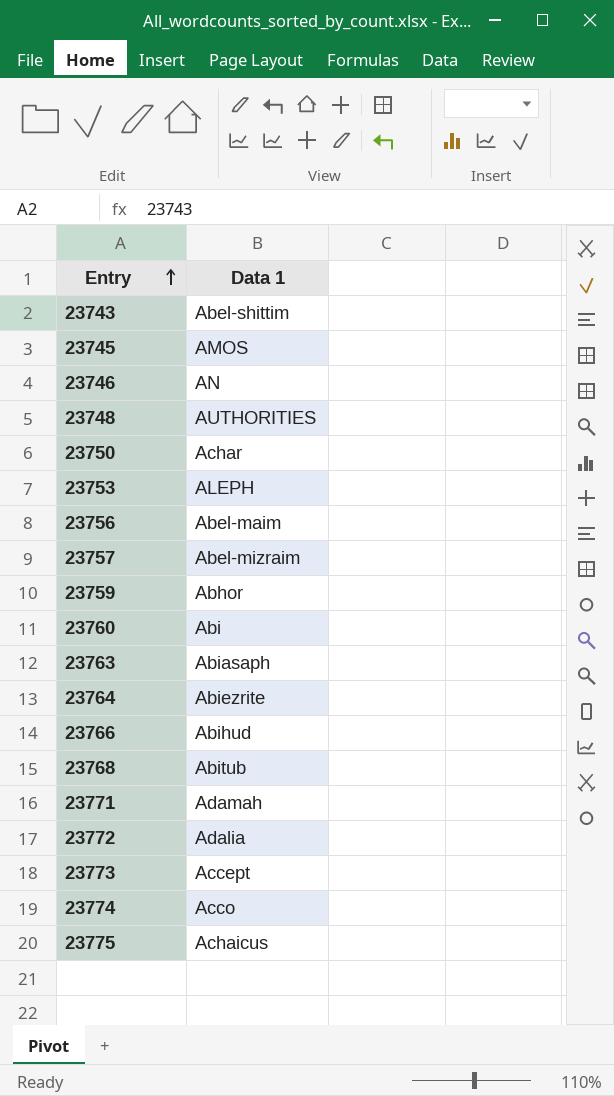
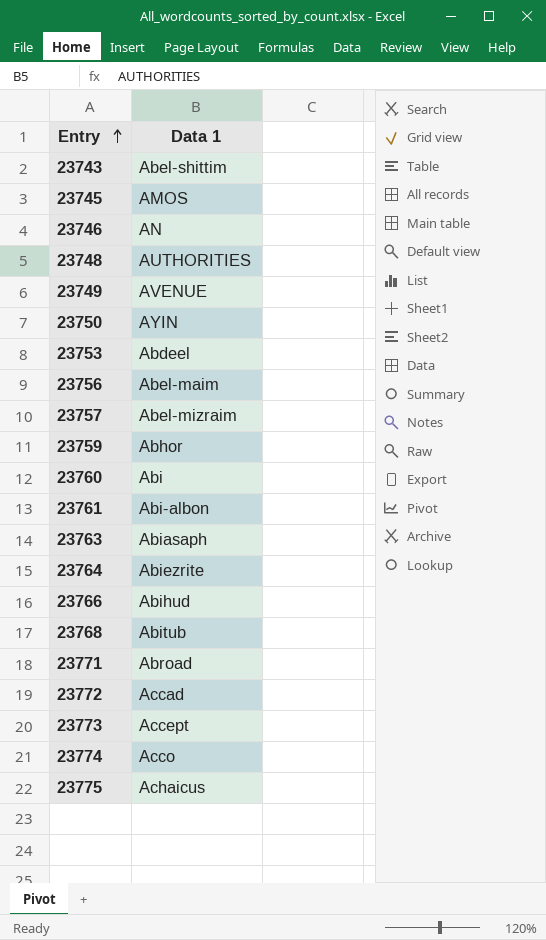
row 23749: none -> AVENUE
23750 | Data 1: Achar -> AYIN
23753 | Data 1: ALEPH -> Abdeel
row 23761: none -> Abi-albon
23771 | Data 1: Adamah -> Abroad
23772 | Data 1: Adalia -> Accad

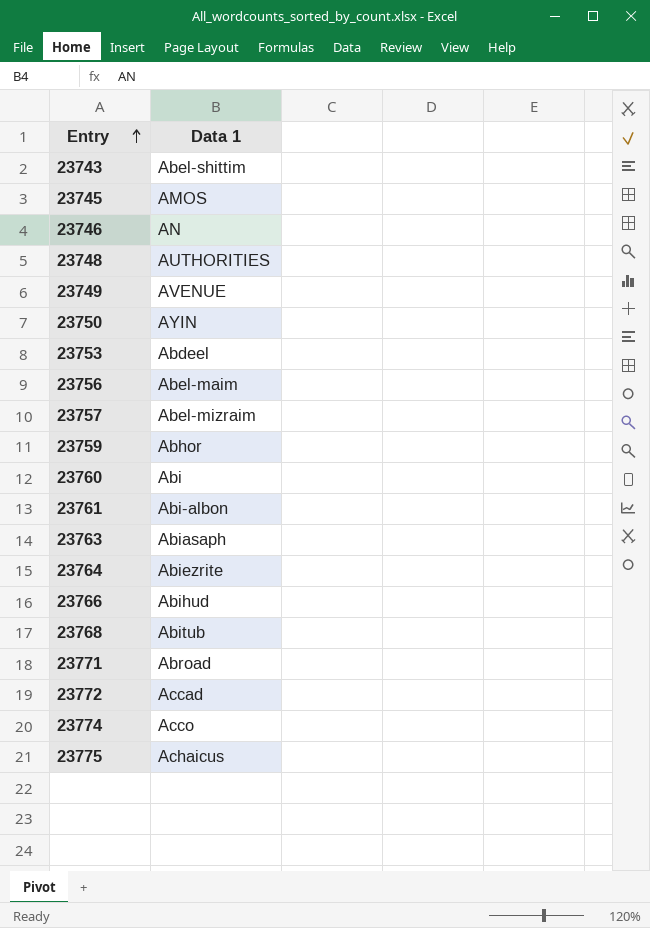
row 23773: Accept -> none

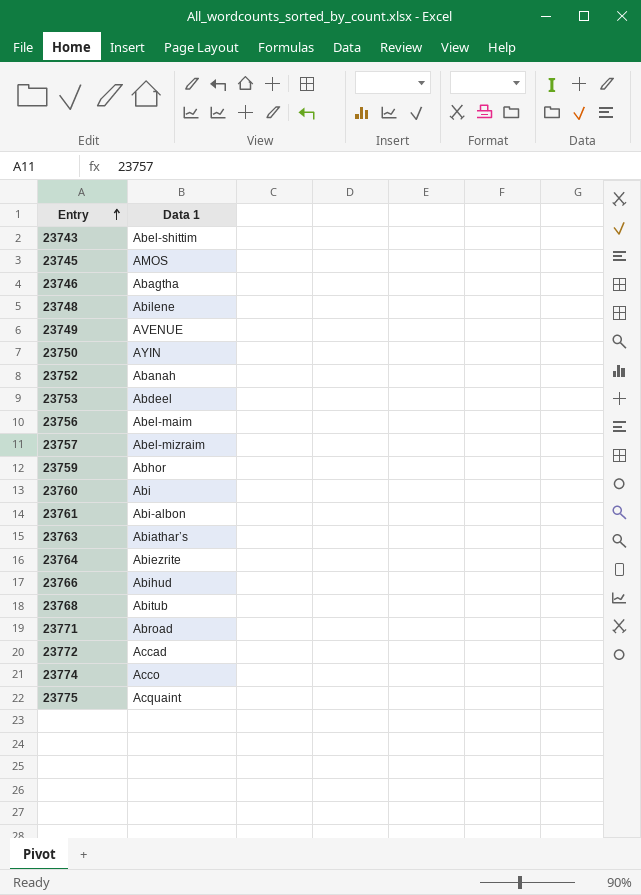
23746 | Data 1: AN -> Abagtha
23748 | Data 1: AUTHORITIES -> Abilene
row 23752: none -> Abanah
23763 | Data 1: Abiasaph -> Abiathar’s
23775 | Data 1: Achaicus -> Acquaint

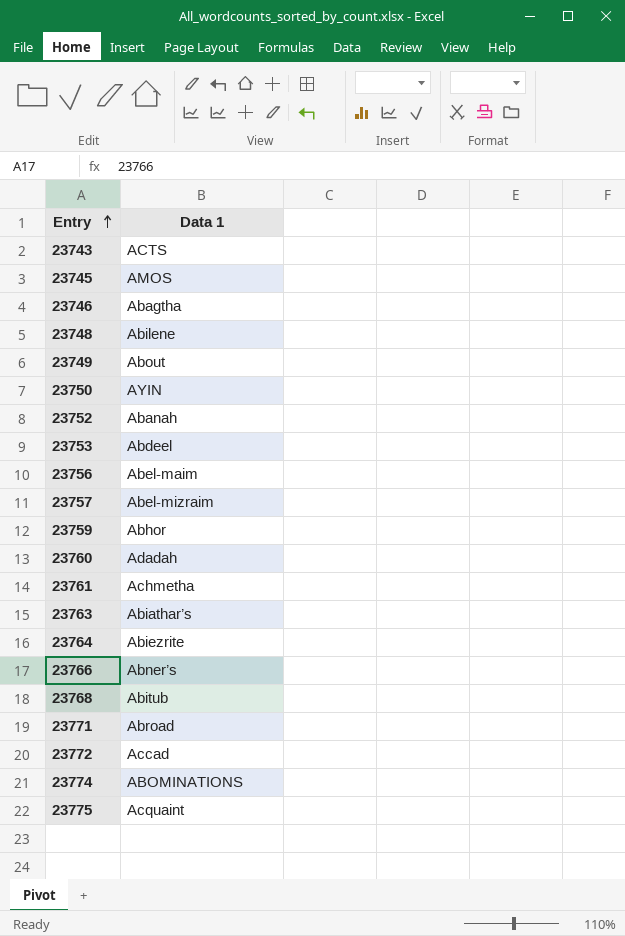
23743 | Data 1: Abel-shittim -> ACTS
23749 | Data 1: AVENUE -> About
23760 | Data 1: Abi -> Adadah
23761 | Data 1: Abi-albon -> Achmetha
23766 | Data 1: Abihud -> Abner’s
23774 | Data 1: Acco -> ABOMINATIONS

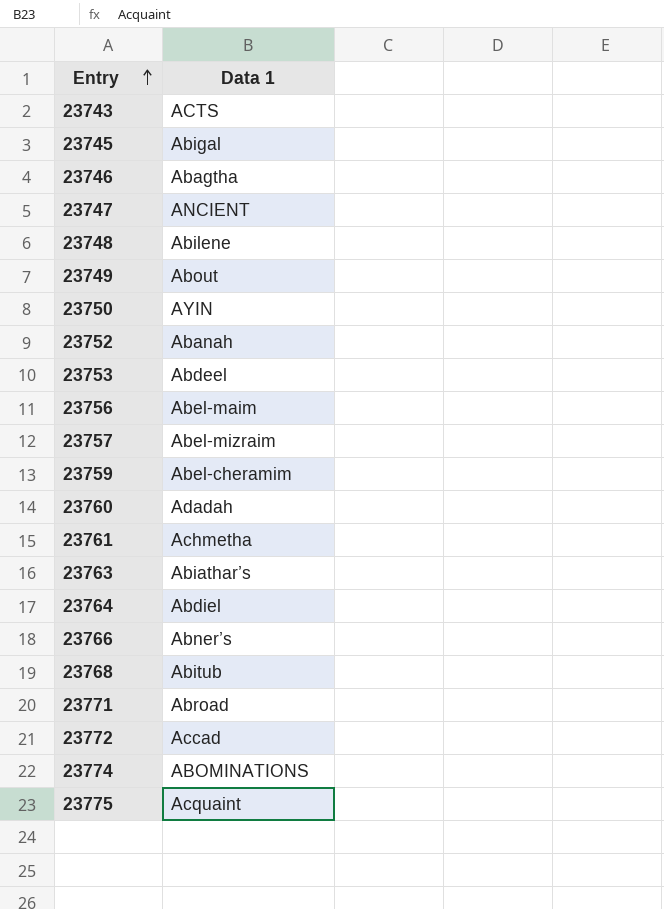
23745 | Data 1: AMOS -> Abigal
row 23747: none -> ANCIENT
23759 | Data 1: Abhor -> Abel-cheramim
23764 | Data 1: Abiezrite -> Abdiel

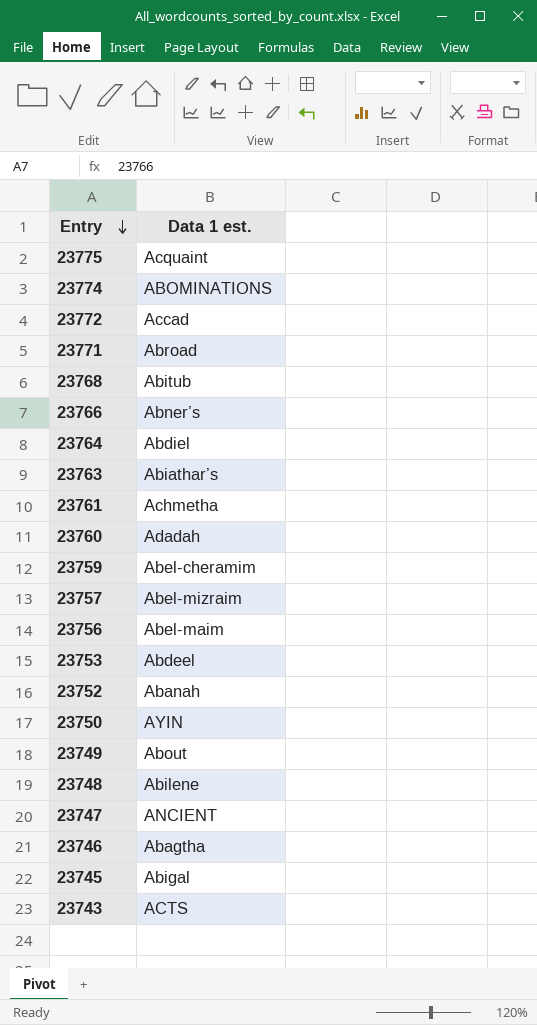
row order: Entry ascending -> Entry descending
column name: Data 1 -> Data 1 est.

